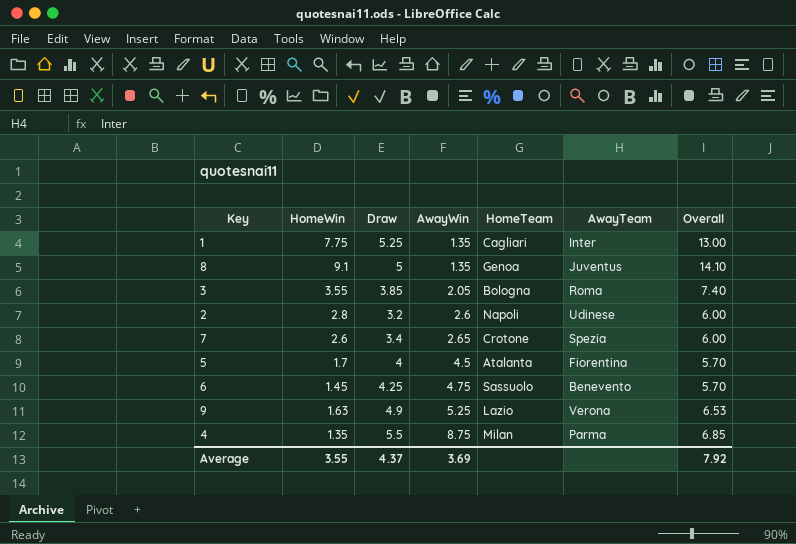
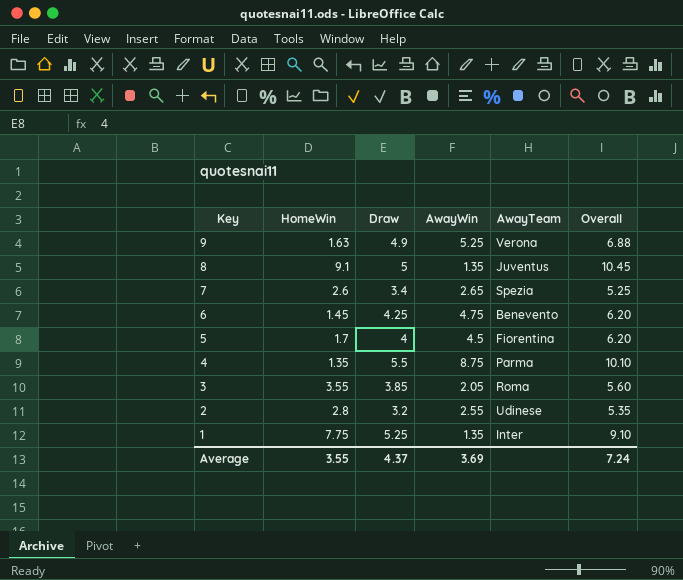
row order: AwayWin ascending -> Key descending
column HomeTeam | position: 5 -> none
column Overall | formula: [HomeWin] + [Draw] -> [HomeWin] + [AwayWin]
2 | AwayWin: 2.6 -> 2.55
Average | Overall: 7.92 -> 7.24

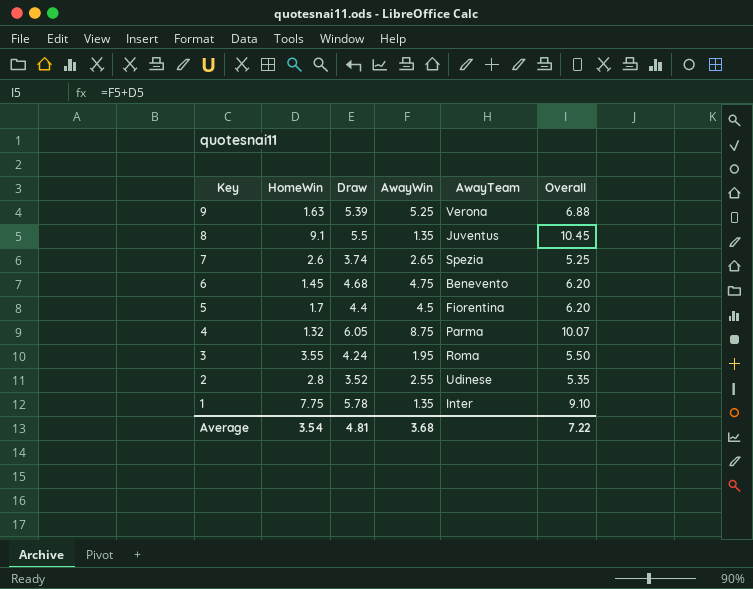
9 | Draw: 4.9 -> 5.39
8 | Draw: 5 -> 5.5
7 | Draw: 3.4 -> 3.74
6 | Draw: 4.25 -> 4.68
5 | Draw: 4 -> 4.4
4 | HomeWin: 1.35 -> 1.32
4 | Draw: 5.5 -> 6.05
4 | Overall: 10.10 -> 10.07
3 | Draw: 3.85 -> 4.24
3 | AwayWin: 2.05 -> 1.95
3 | Overall: 5.60 -> 5.50
2 | Draw: 3.2 -> 3.52
1 | Draw: 5.25 -> 5.78
Average | HomeWin: 3.55 -> 3.54
Average | Draw: 4.37 -> 4.81
Average | AwayWin: 3.69 -> 3.68
Average | Overall: 7.24 -> 7.22

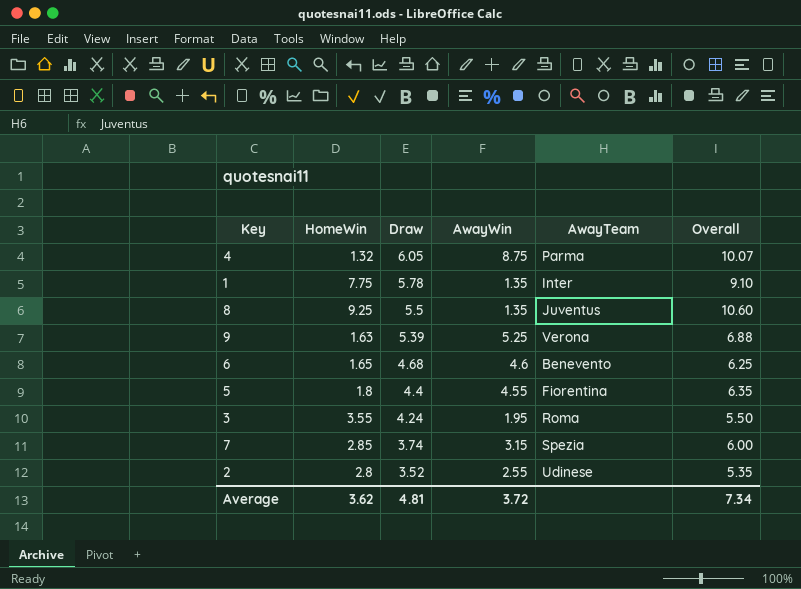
row order: Key descending -> Draw descending
8 | HomeWin: 9.1 -> 9.25
8 | Overall: 10.45 -> 10.60
6 | HomeWin: 1.45 -> 1.65
6 | AwayWin: 4.75 -> 4.6
6 | Overall: 6.20 -> 6.25
5 | HomeWin: 1.7 -> 1.8
5 | AwayWin: 4.5 -> 4.55
5 | Overall: 6.20 -> 6.35
7 | HomeWin: 2.6 -> 2.85
7 | AwayWin: 2.65 -> 3.15
7 | Overall: 5.25 -> 6.00
Average | HomeWin: 3.54 -> 3.62
Average | AwayWin: 3.68 -> 3.72
Average | Overall: 7.22 -> 7.34

